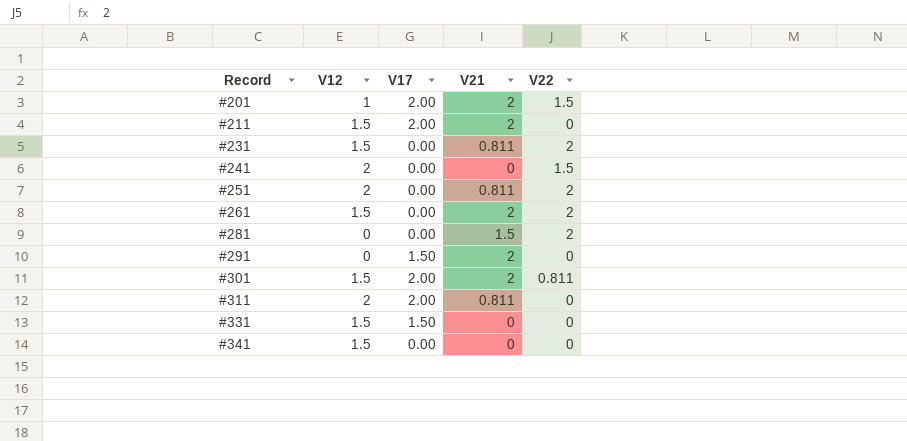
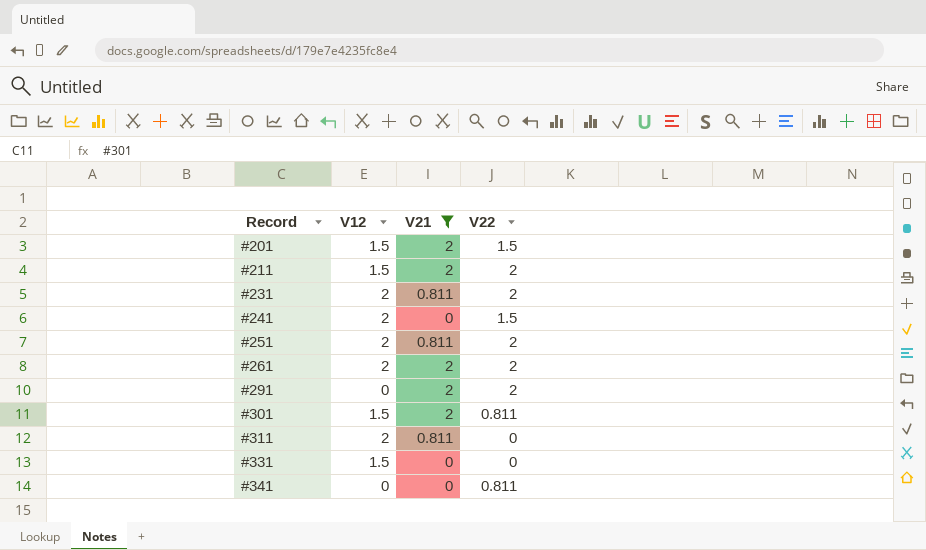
filter: none -> V21 != 1.5
column V17 | position: 3 -> none
#201 | V12: 1 -> 1.5
#211 | V22: 0 -> 2
#231 | V12: 1.5 -> 2
#261 | V12: 1.5 -> 2
#291 | V22: 0 -> 2
#341 | V12: 1.5 -> 0
#341 | V22: 0 -> 0.811

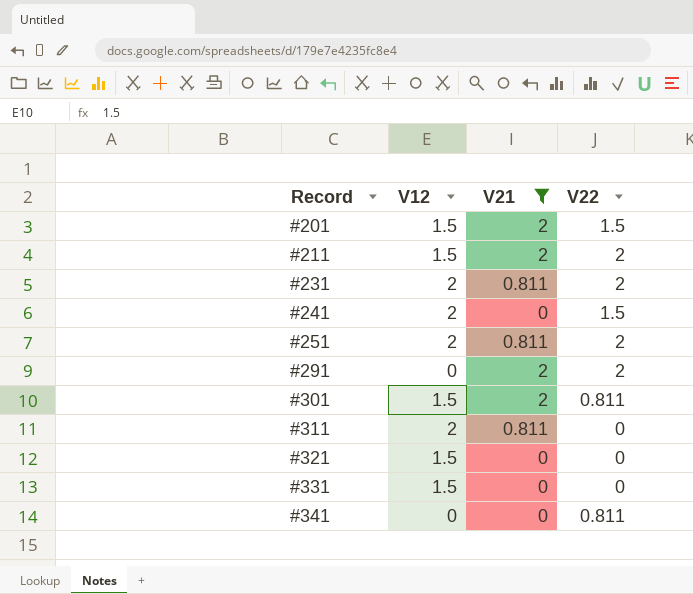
row #261: 2 | 2 | 2 -> none
row #321: none -> 1.5 | 0 | 0

